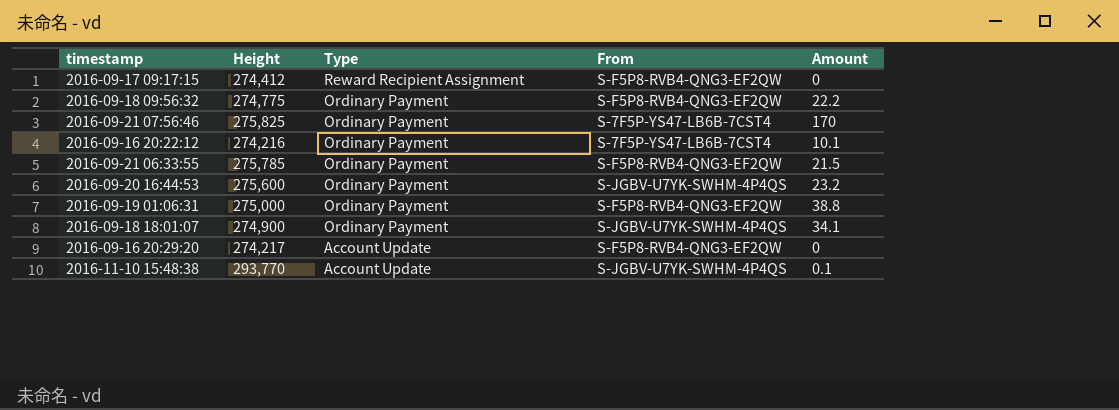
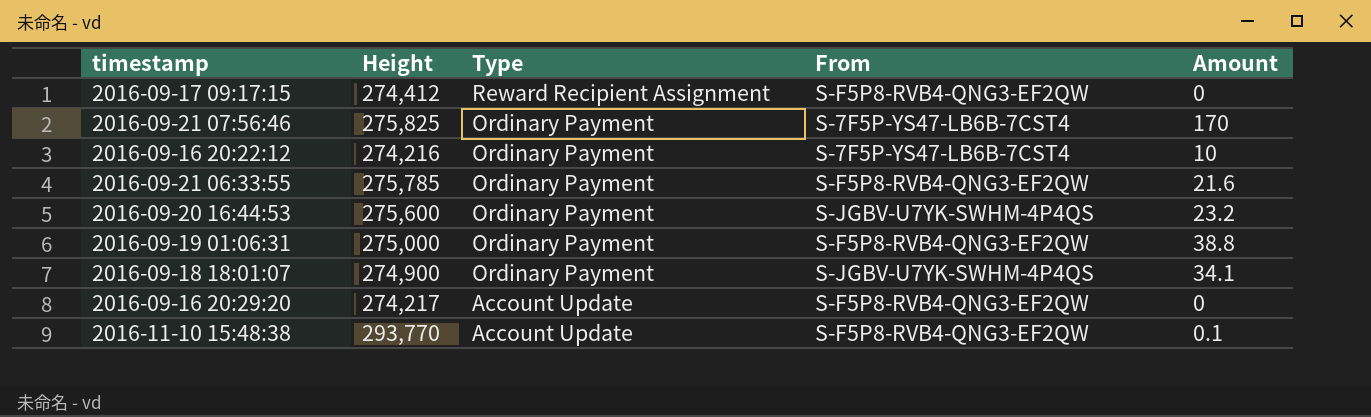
row 2016-09-18 09:56:32: 274,775 | Ordinary Payment | S-F5P8-RVB4-QNG3-EF2QW | 22.2 -> none
2016-09-16 20:22:12 | Amount: 10.1 -> 10
2016-09-21 06:33:55 | Amount: 21.5 -> 21.6
2016-11-10 15:48:38 | From: S-JGBV-U7YK-SWHM-4P4QS -> S-F5P8-RVB4-QNG3-EF2QW

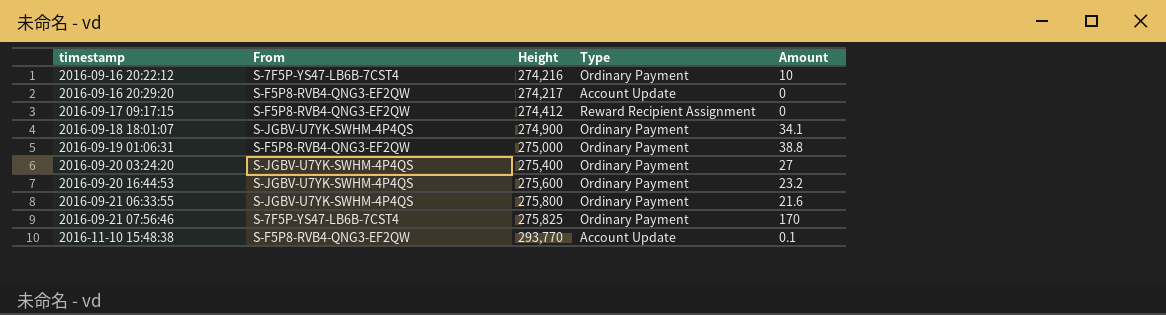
row order: Type descending -> timestamp ascending
column From | position: 4 -> 2
row 2016-09-20 03:24:20: none -> S-JGBV-U7YK-SWHM-4P4QS | 275,400 | Ordinary Payment | 27
2016-09-21 06:33:55 | From: S-F5P8-RVB4-QNG3-EF2QW -> S-JGBV-U7YK-SWHM-4P4QS
2016-09-21 06:33:55 | Height: 275,785 -> 275,800

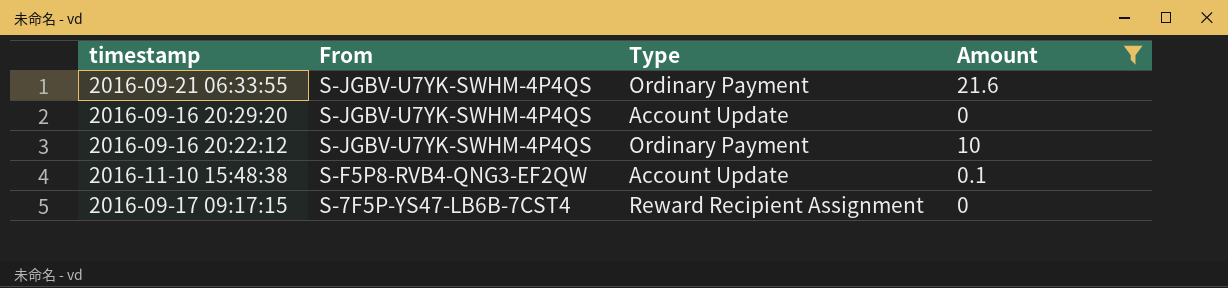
filter: none -> Amount <= 21.6
row order: timestamp ascending -> From descending
column Height | position: 3 -> none
2016-09-16 20:29:20 | From: S-F5P8-RVB4-QNG3-EF2QW -> S-JGBV-U7YK-SWHM-4P4QS
2016-09-16 20:22:12 | From: S-7F5P-YS47-LB6B-7CST4 -> S-JGBV-U7YK-SWHM-4P4QS
2016-09-17 09:17:15 | From: S-F5P8-RVB4-QNG3-EF2QW -> S-7F5P-YS47-LB6B-7CST4

